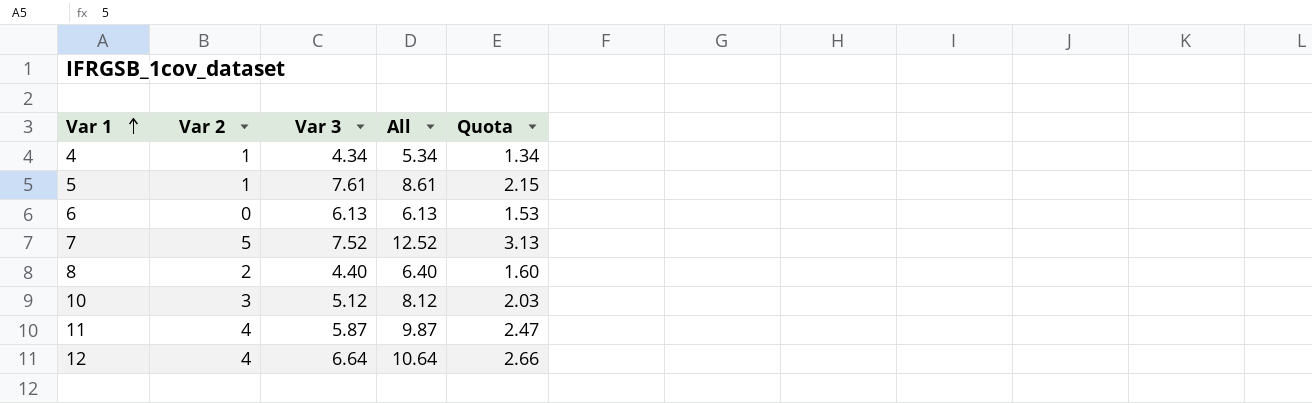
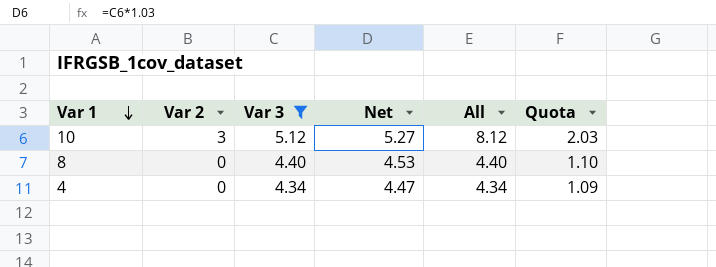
filter: none -> Var 3 <= 5.12
row order: Var 1 ascending -> Var 1 descending
column Net | formula: none -> [Var 3] * 1.03
8 | Var 2: 2 -> 0
8 | All: 6.40 -> 4.40
8 | Quota: 1.60 -> 1.10
4 | Var 2: 1 -> 0
4 | All: 5.34 -> 4.34
4 | Quota: 1.34 -> 1.09

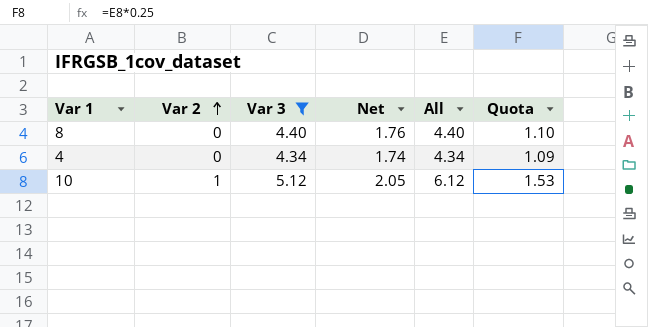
row order: Var 1 descending -> Var 2 ascending
column Net | formula: [Var 3] * 1.03 -> [Var 3] * 0.4
10 | Var 2: 3 -> 1
10 | All: 8.12 -> 6.12
10 | Quota: 2.03 -> 1.53

